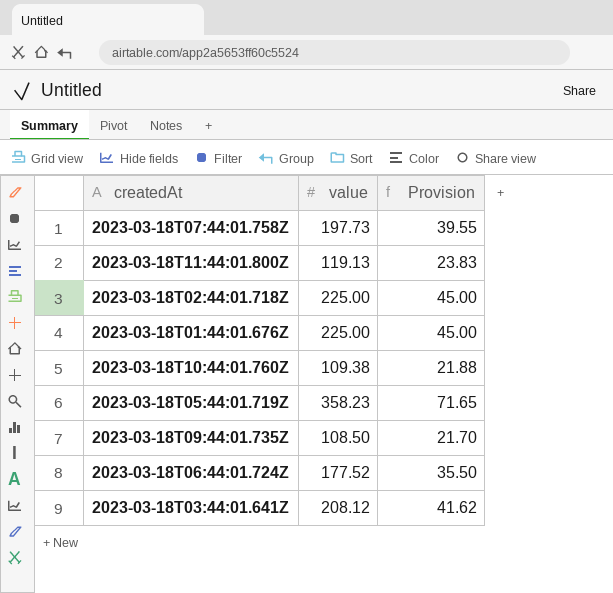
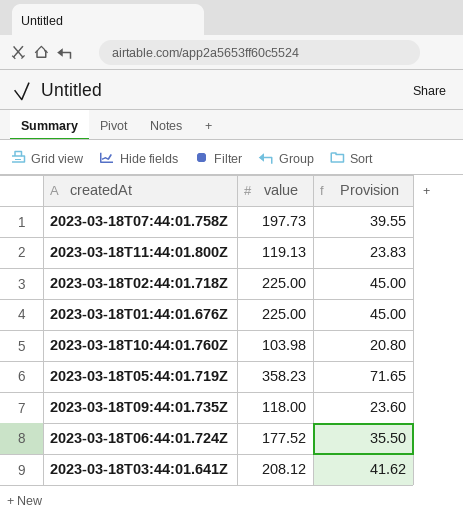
2023-03-18T10:44:01.760Z | value: 109.38 -> 103.98
2023-03-18T10:44:01.760Z | Provision: 21.88 -> 20.80
2023-03-18T09:44:01.735Z | value: 108.50 -> 118.00
2023-03-18T09:44:01.735Z | Provision: 21.70 -> 23.60

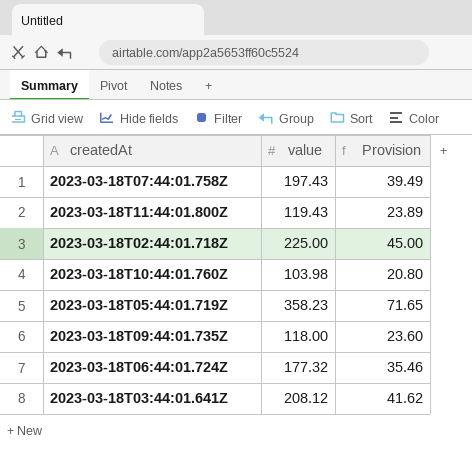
row 2023-03-18T01:44:01.676Z: 225.00 | 45.00 -> none
2023-03-18T07:44:01.758Z | value: 197.73 -> 197.43
2023-03-18T07:44:01.758Z | Provision: 39.55 -> 39.49
2023-03-18T11:44:01.800Z | value: 119.13 -> 119.43
2023-03-18T11:44:01.800Z | Provision: 23.83 -> 23.89
2023-03-18T06:44:01.724Z | value: 177.52 -> 177.32
2023-03-18T06:44:01.724Z | Provision: 35.50 -> 35.46

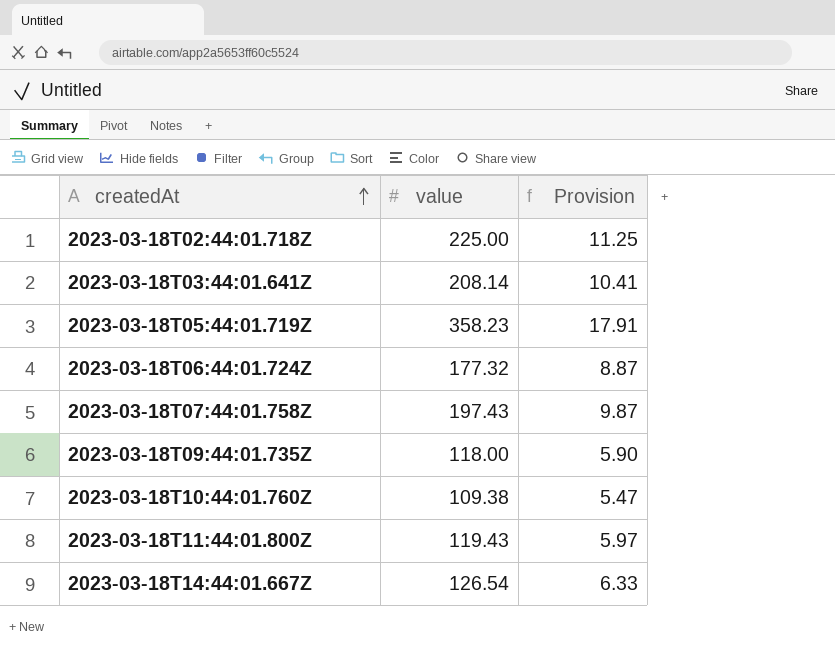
row order: none -> createdAt ascending
column Provision | formula: [value] * 0.2 -> [value] * 0.05
2023-03-18T03:44:01.641Z | value: 208.12 -> 208.14
2023-03-18T10:44:01.760Z | value: 103.98 -> 109.38
row 2023-03-18T14:44:01.667Z: none -> 126.54 | 6.33

